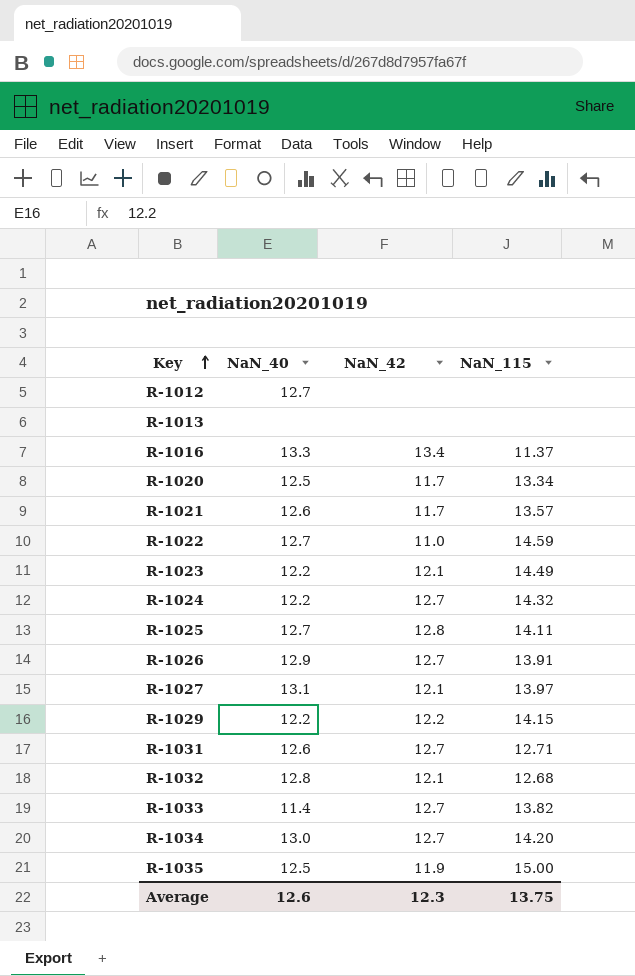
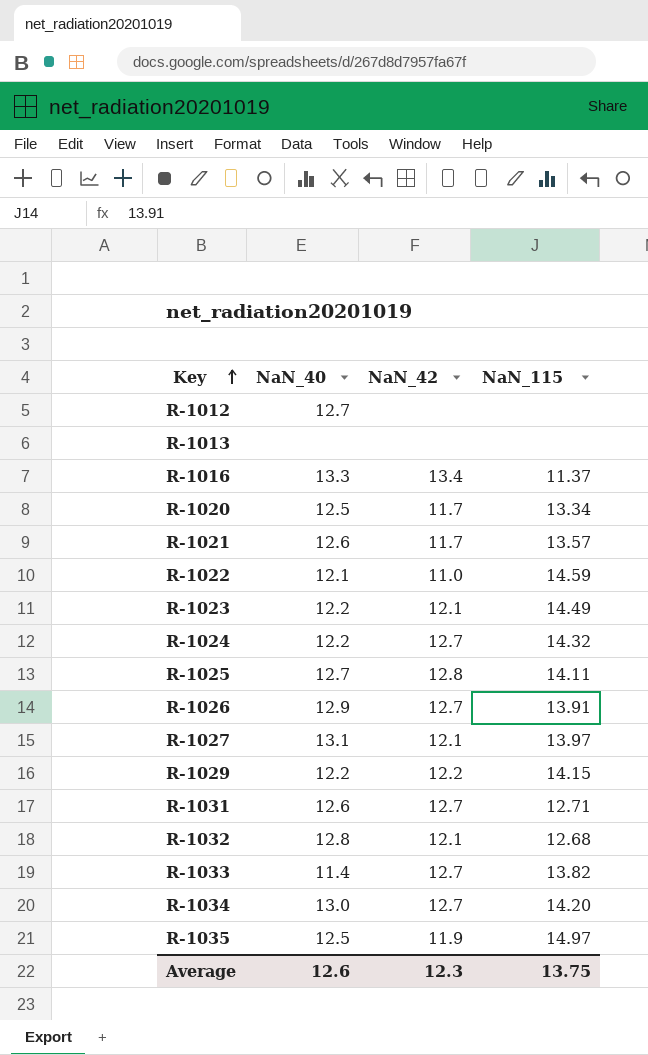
R-1022 | NaN_40: 12.7 -> 12.1
R-1035 | NaN_115: 15.00 -> 14.97

